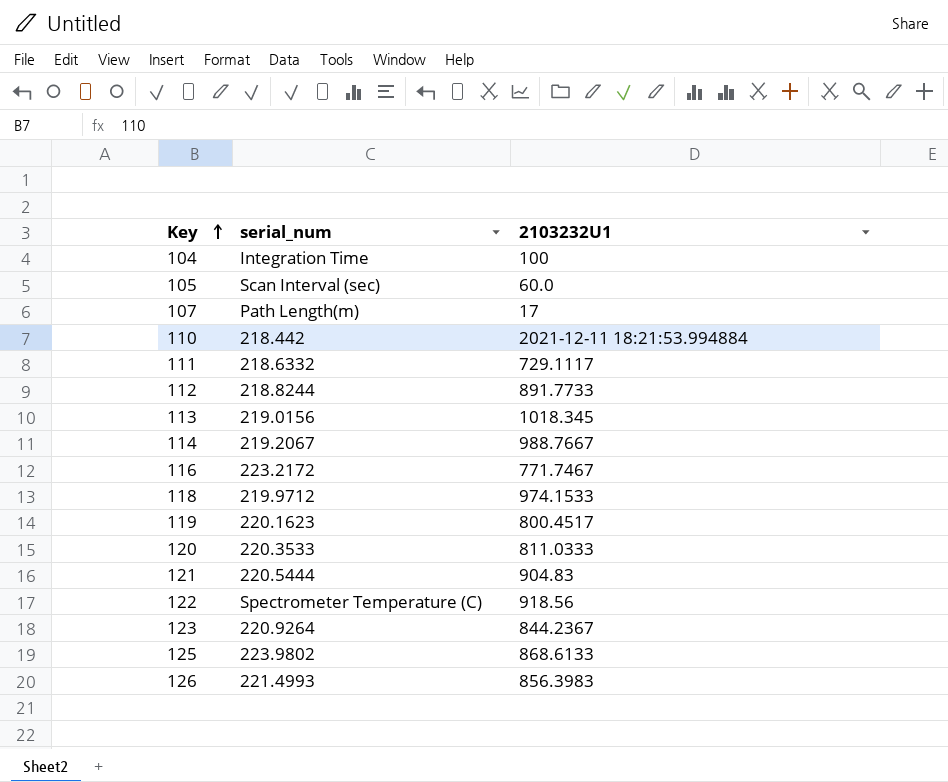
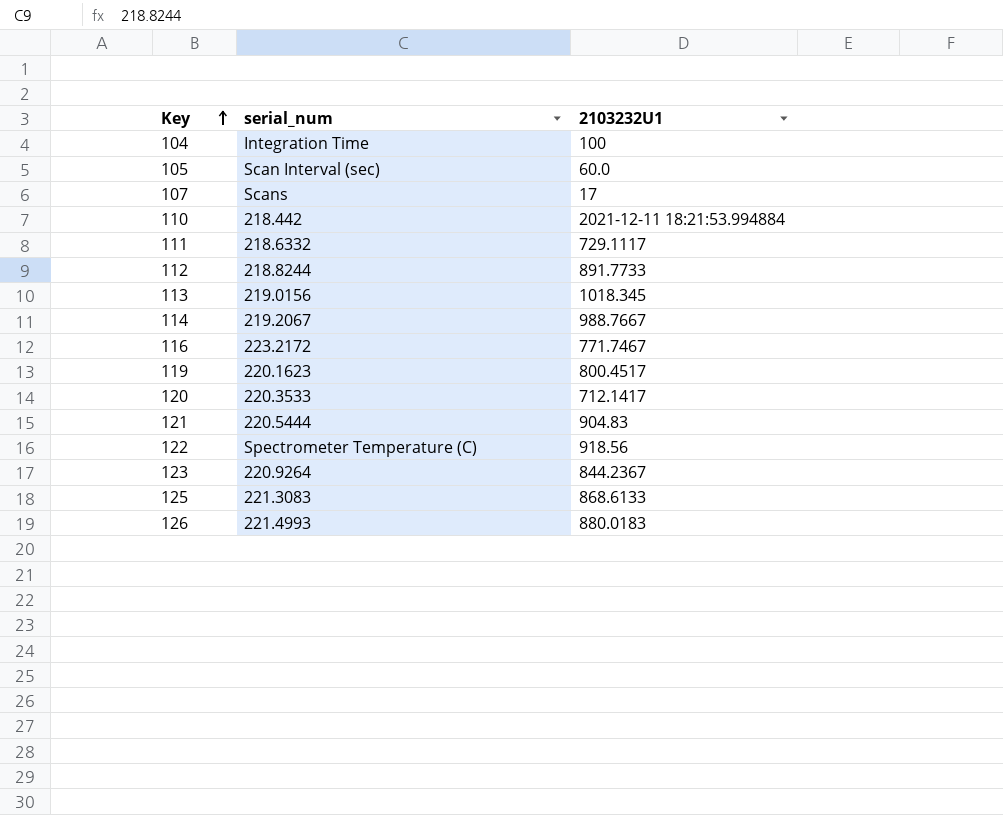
row 118: 219.9712 | 974.1533 -> none
107 | serial_num: Path Length(m) -> Scans
120 | 2103232U1: 811.0333 -> 712.1417
125 | serial_num: 223.9802 -> 221.3083
126 | 2103232U1: 856.3983 -> 880.0183

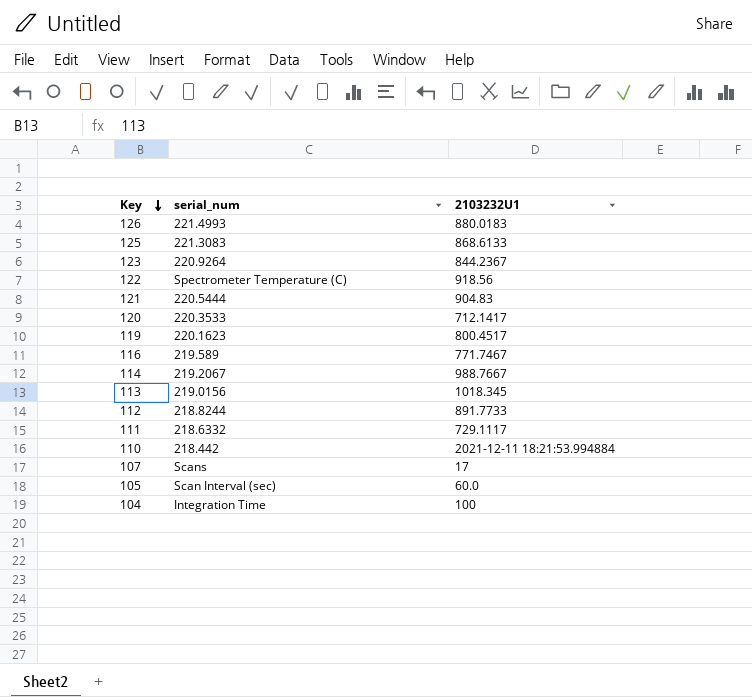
row order: Key ascending -> Key descending
116 | serial_num: 223.2172 -> 219.589

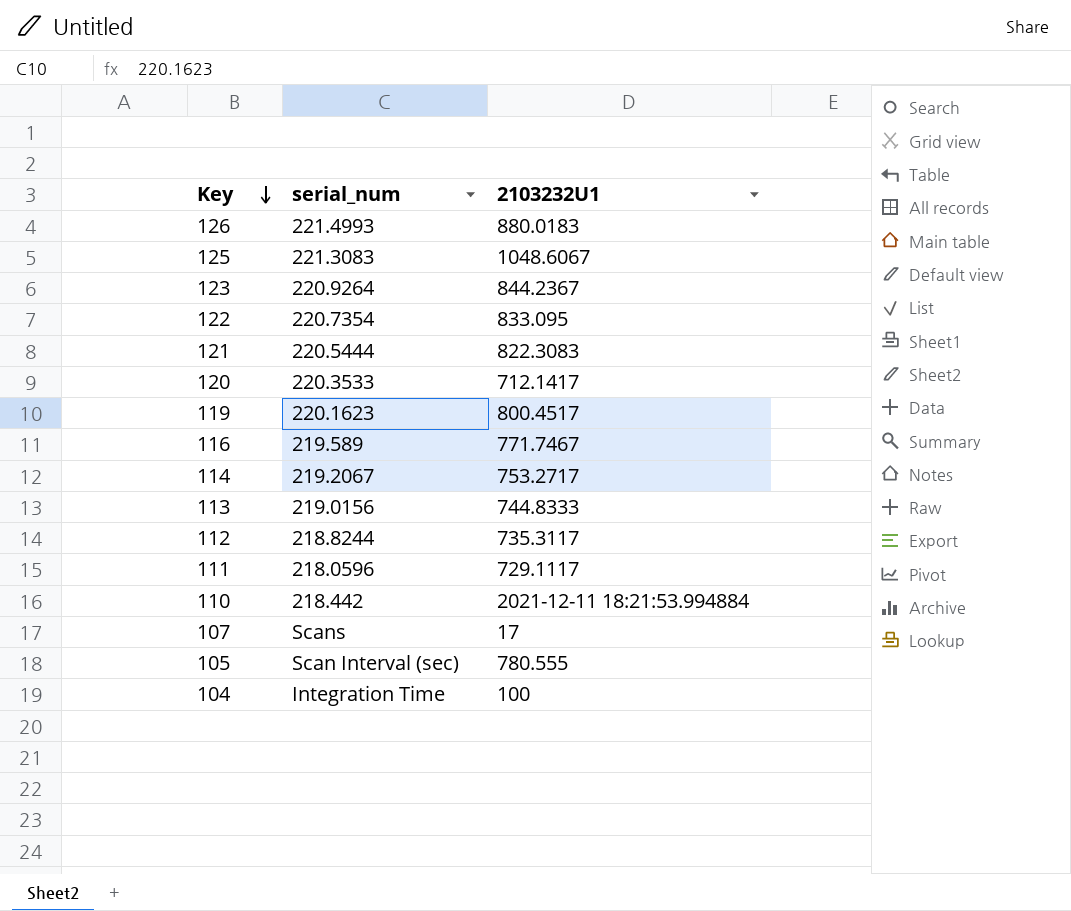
125 | 2103232U1: 868.6133 -> 1048.6067
122 | serial_num: Spectrometer Temperature (C) -> 220.7354
122 | 2103232U1: 918.56 -> 833.095
121 | 2103232U1: 904.83 -> 822.3083
114 | 2103232U1: 988.7667 -> 753.2717
113 | 2103232U1: 1018.345 -> 744.8333
112 | 2103232U1: 891.7733 -> 735.3117
111 | serial_num: 218.6332 -> 218.0596
105 | 2103232U1: 60.0 -> 780.555

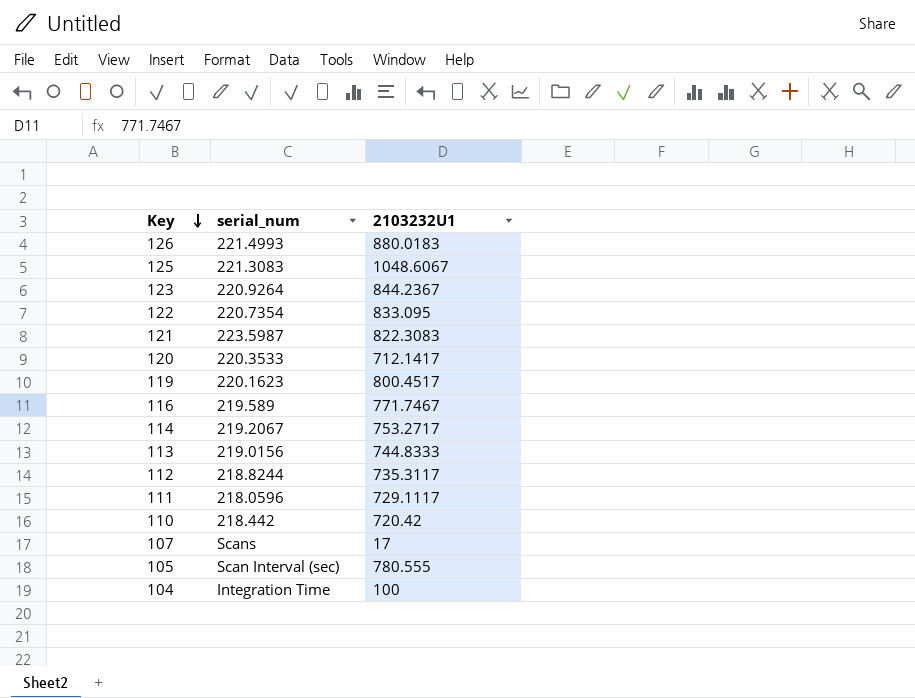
121 | serial_num: 220.5444 -> 223.5987
110 | 2103232U1: 2021-12-11 18:21:53.994884 -> 720.42

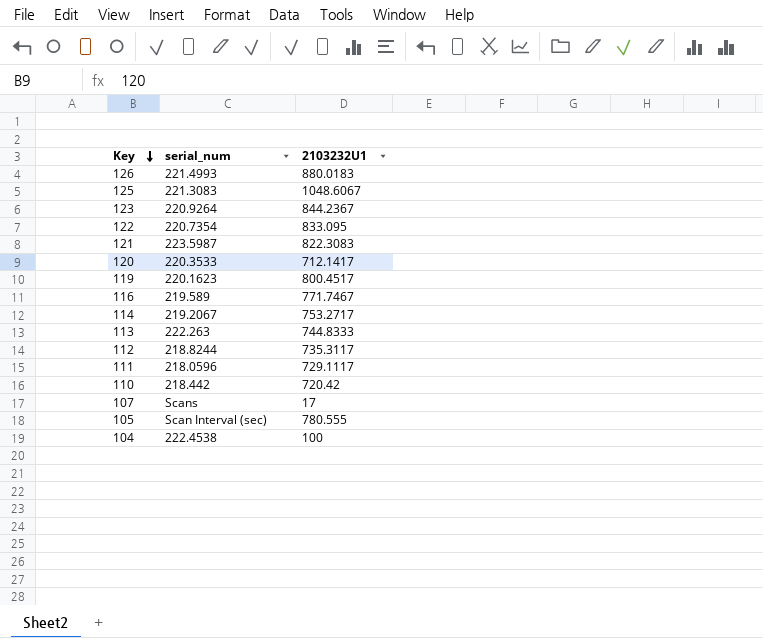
113 | serial_num: 219.0156 -> 222.263
104 | serial_num: Integration Time -> 222.4538

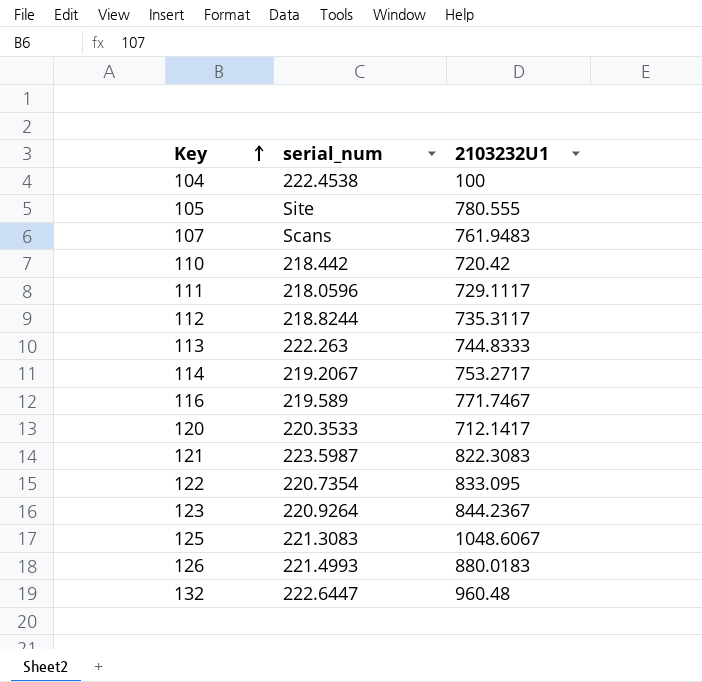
row order: Key descending -> Key ascending
row 119: 220.1623 | 800.4517 -> none
105 | serial_num: Scan Interval (sec) -> Site
107 | 2103232U1: 17 -> 761.9483
row 132: none -> 222.6447 | 960.48

